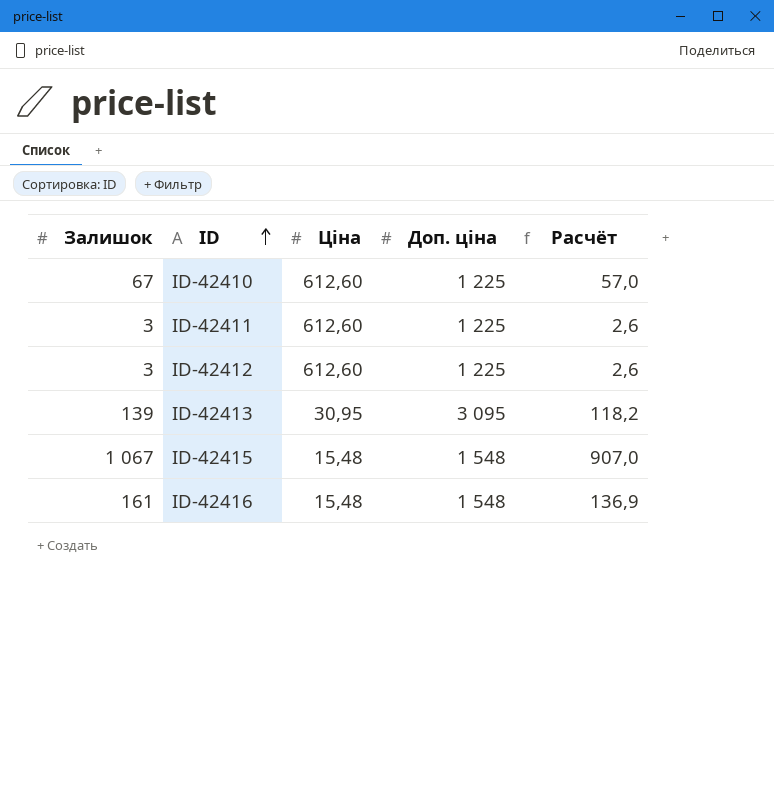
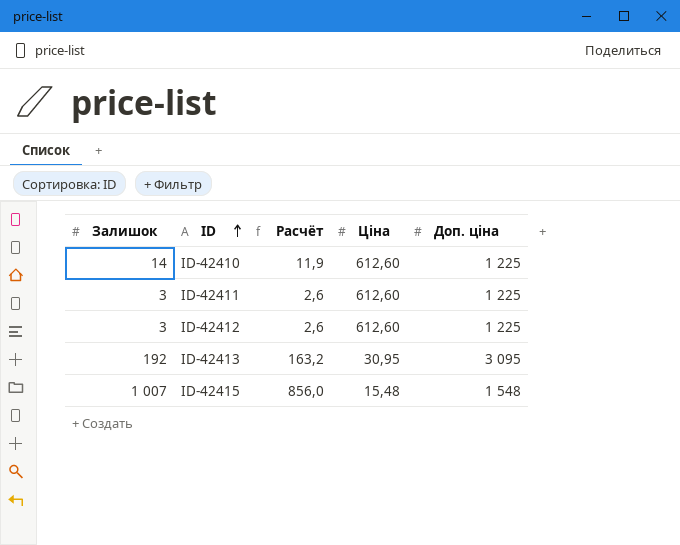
column Расчёт | position: 5 -> 3
row ID-42416: 161 | 15,48 | 1 548 | 136,9 -> none
ID-42410 | Залишок: 67 -> 14
ID-42410 | Расчёт: 57,0 -> 11,9
ID-42413 | Залишок: 139 -> 192
ID-42413 | Расчёт: 118,2 -> 163,2
ID-42415 | Залишок: 1 067 -> 1 007
ID-42415 | Расчёт: 907,0 -> 856,0

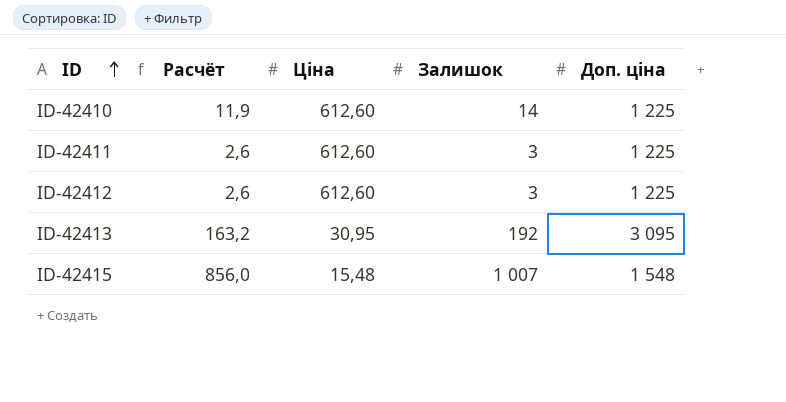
column Залишок | position: 1 -> 4

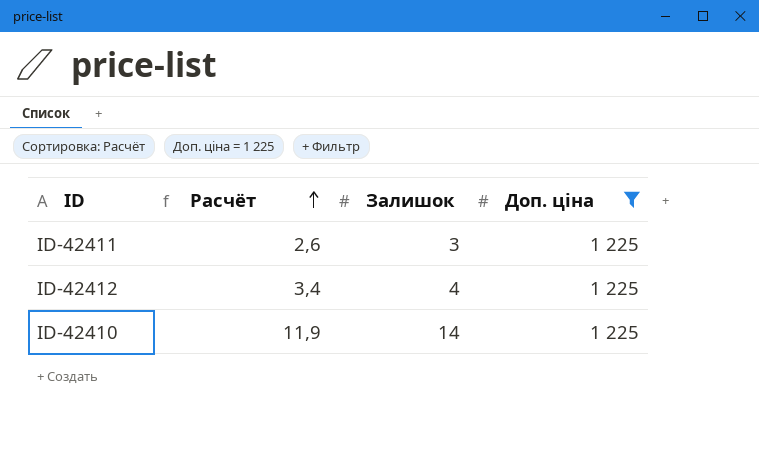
filter: none -> Доп. ціна = 1 225
row order: ID ascending -> Расчёт ascending
column Ціна | position: 3 -> none
ID-42412 | Расчёт: 2,6 -> 3,4
ID-42412 | Залишок: 3 -> 4

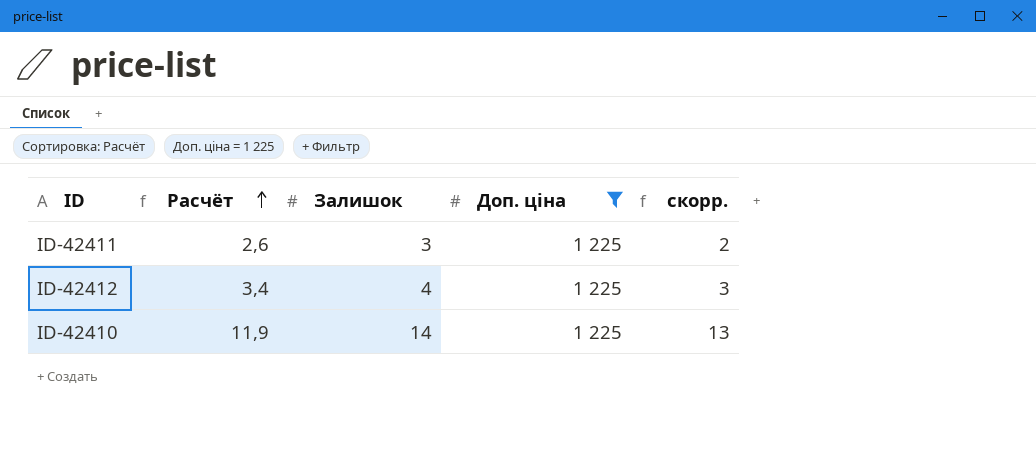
column скорр. | formula: none -> [Залишок] - 1

